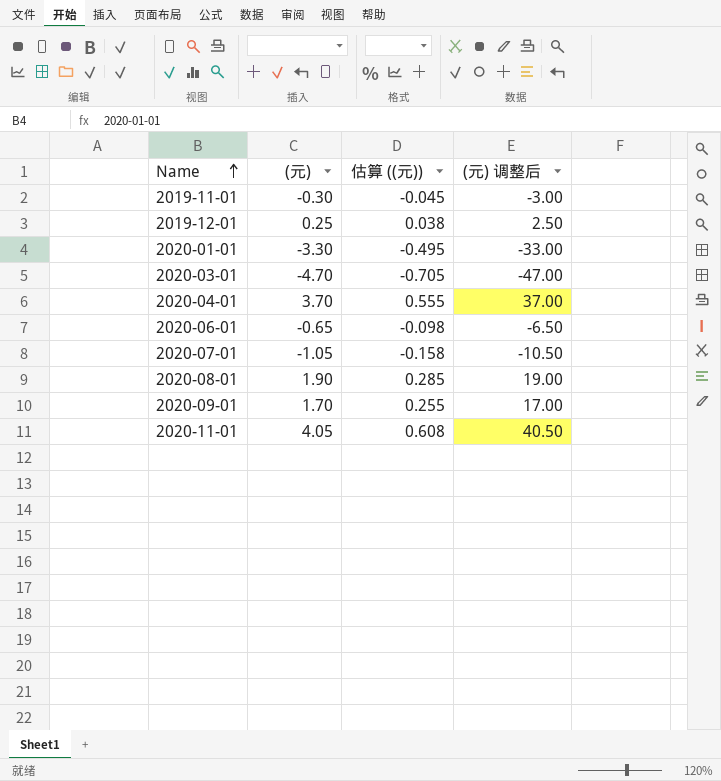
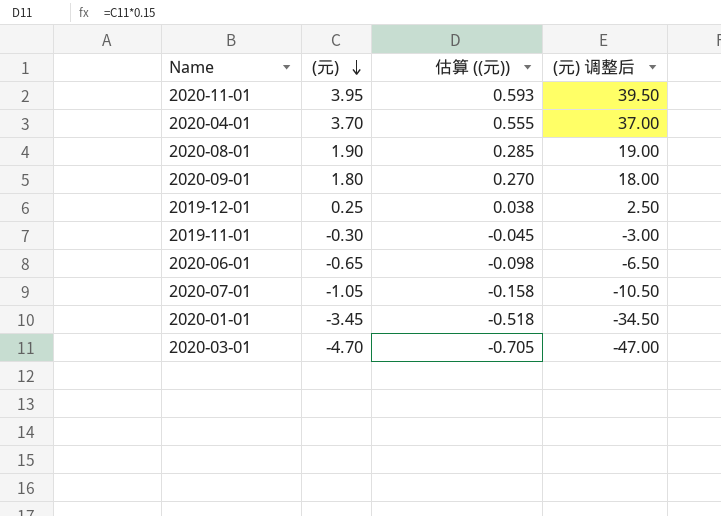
row order: Name ascending -> (元) descending
2020-11-01 | (元): 4.05 -> 3.95
2020-11-01 | 估算 ((元)): 0.608 -> 0.593
2020-11-01 | (元) 调整后: 40.50 -> 39.50
2020-09-01 | (元): 1.70 -> 1.80
2020-09-01 | 估算 ((元)): 0.255 -> 0.270
2020-09-01 | (元) 调整后: 17.00 -> 18.00
2020-01-01 | (元): -3.30 -> -3.45
2020-01-01 | 估算 ((元)): -0.495 -> -0.518
2020-01-01 | (元) 调整后: -33.00 -> -34.50

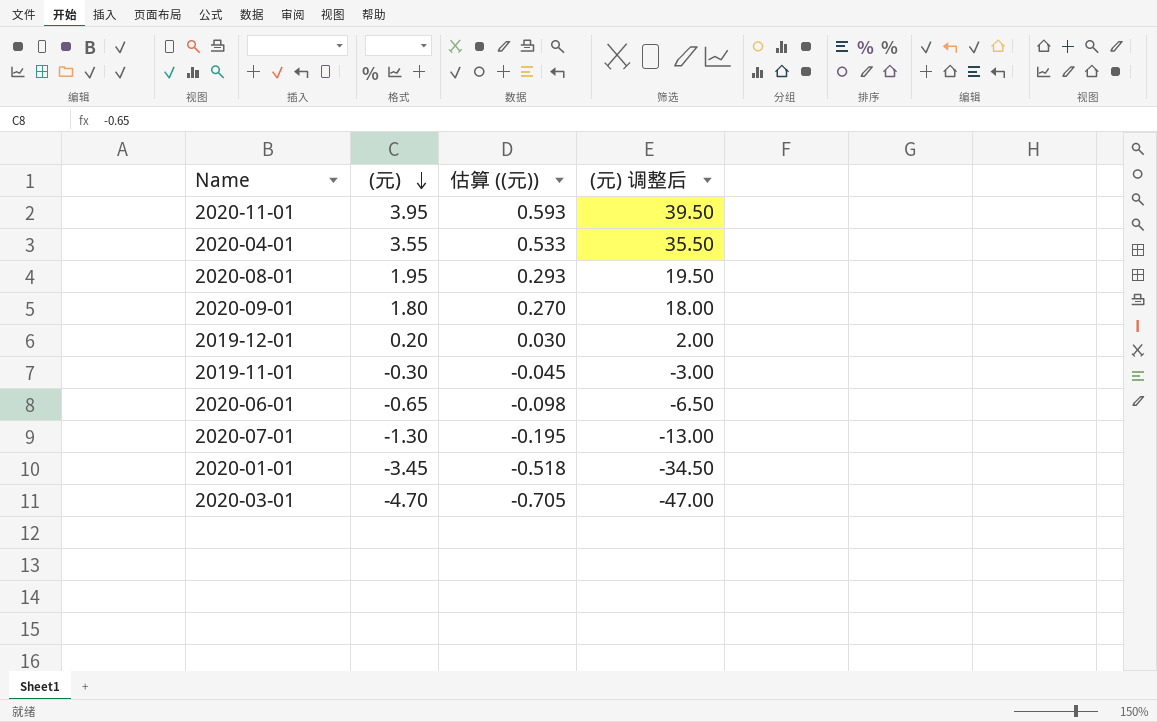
2020-04-01 | (元): 3.70 -> 3.55
2020-04-01 | 估算 ((元)): 0.555 -> 0.533
2020-04-01 | (元) 调整后: 37.00 -> 35.50
2020-08-01 | (元): 1.90 -> 1.95
2020-08-01 | 估算 ((元)): 0.285 -> 0.293
2020-08-01 | (元) 调整后: 19.00 -> 19.50
2019-12-01 | (元): 0.25 -> 0.20
2019-12-01 | 估算 ((元)): 0.038 -> 0.030
2019-12-01 | (元) 调整后: 2.50 -> 2.00
2020-07-01 | (元): -1.05 -> -1.30
2020-07-01 | 估算 ((元)): -0.158 -> -0.195
2020-07-01 | (元) 调整后: -10.50 -> -13.00

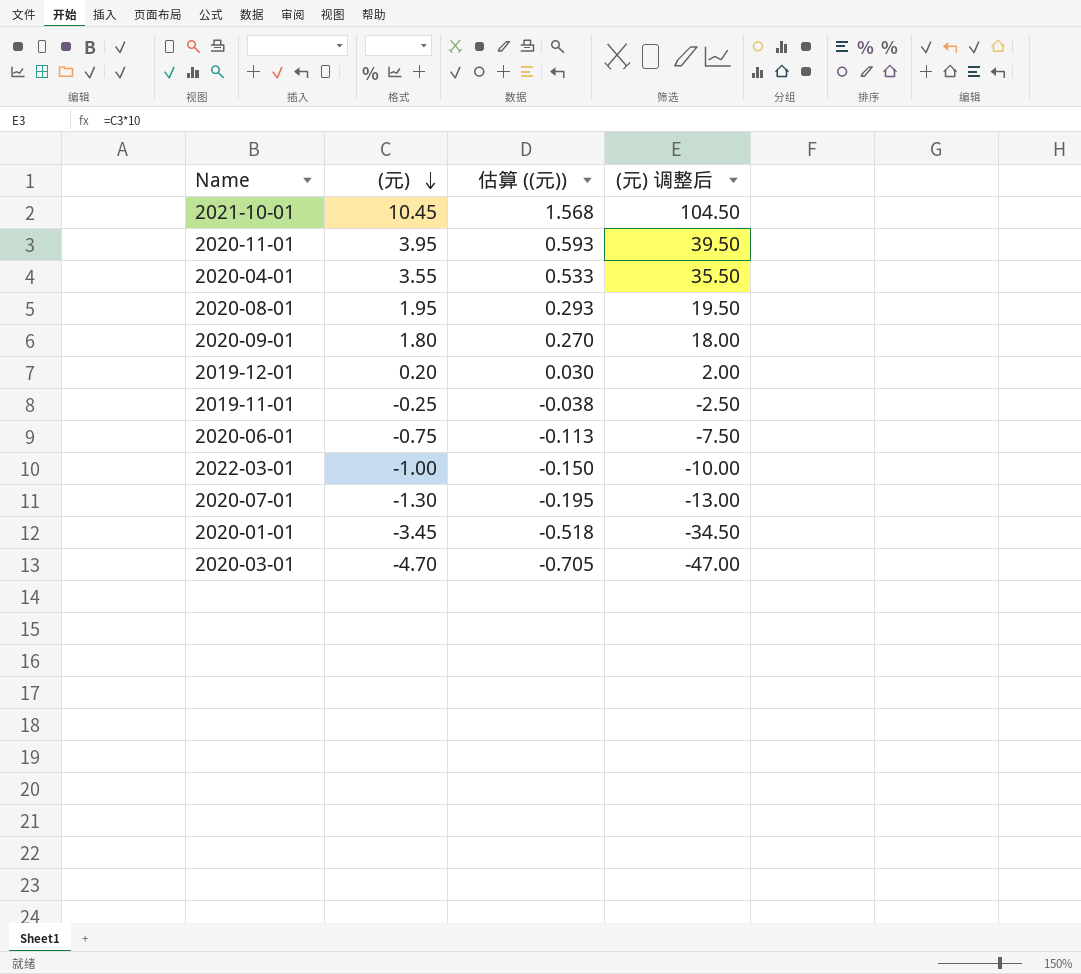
row 2021-10-01: none -> 10.45 | 1.568 | 104.50
2019-11-01 | (元): -0.30 -> -0.25
2019-11-01 | 估算 ((元)): -0.045 -> -0.038
2019-11-01 | (元) 调整后: -3.00 -> -2.50
2020-06-01 | (元): -0.65 -> -0.75
2020-06-01 | 估算 ((元)): -0.098 -> -0.113
2020-06-01 | (元) 调整后: -6.50 -> -7.50
row 2022-03-01: none -> -1.00 | -0.150 | -10.00

